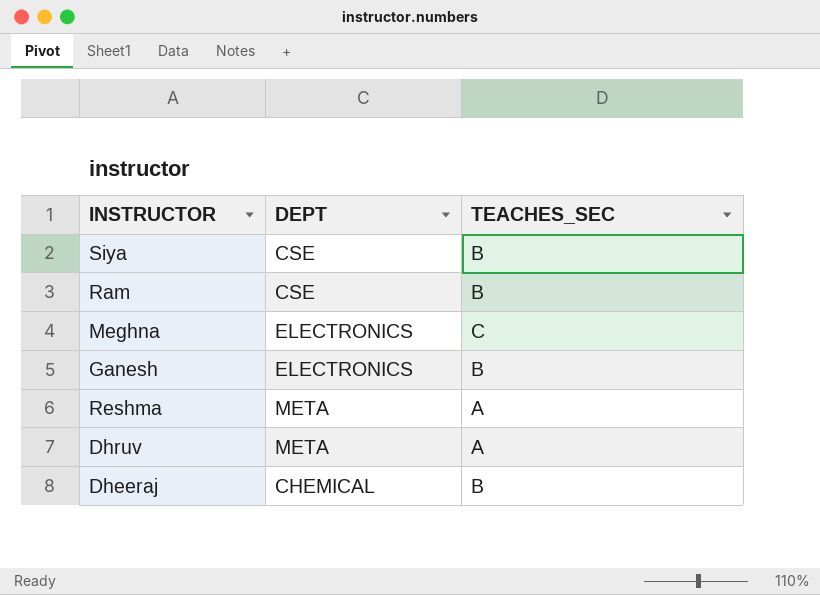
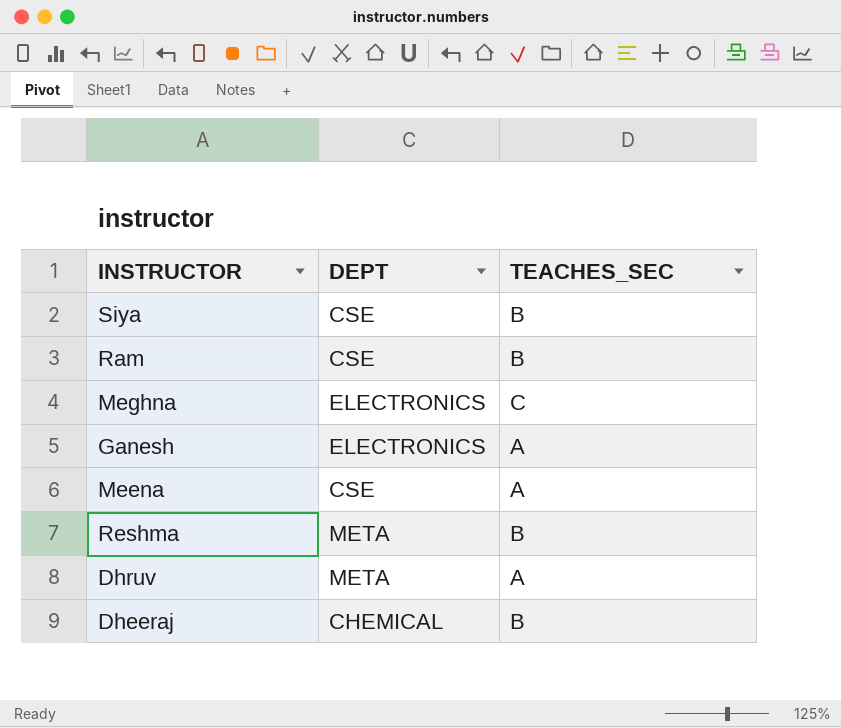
Ganesh | TEACHES_SEC: B -> A
row Meena: none -> CSE | A
Reshma | TEACHES_SEC: A -> B

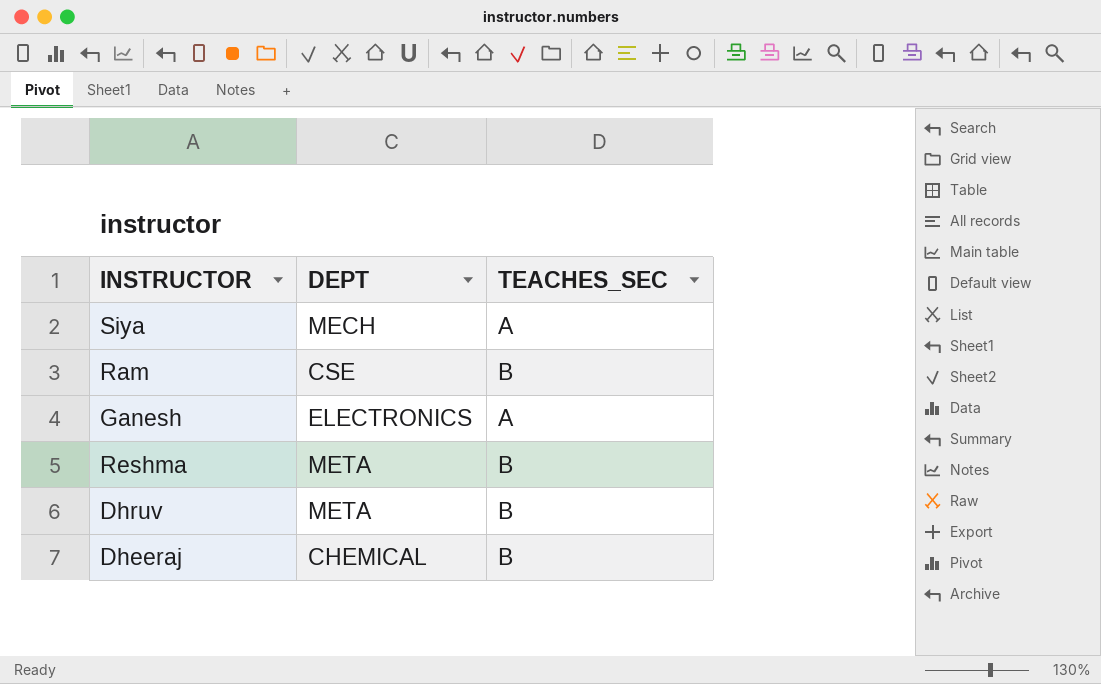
row Meghna: ELECTRONICS | C -> none
row Meena: CSE | A -> none
Siya | DEPT: CSE -> MECH
Siya | TEACHES_SEC: B -> A
Dhruv | TEACHES_SEC: A -> B

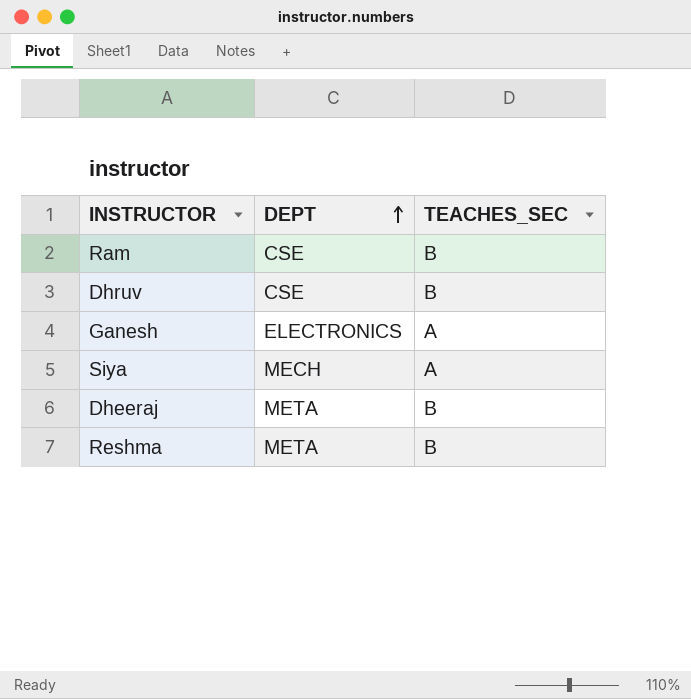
row order: none -> DEPT ascending
Dhruv | DEPT: META -> CSE
Dheeraj | DEPT: CHEMICAL -> META

